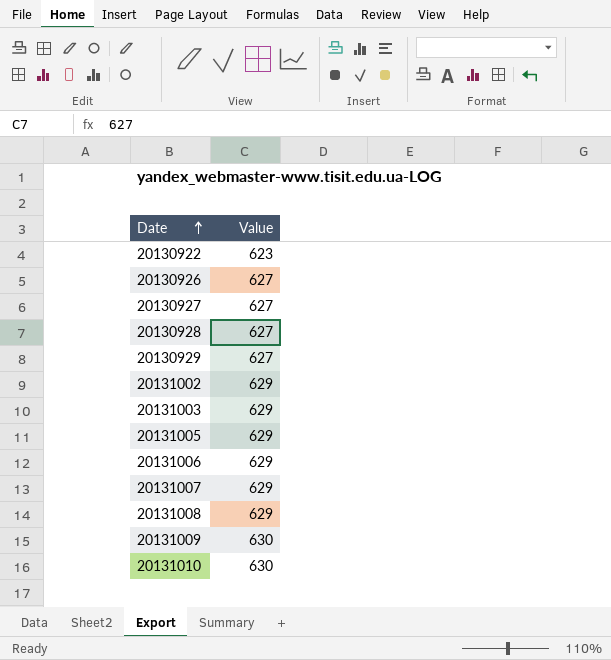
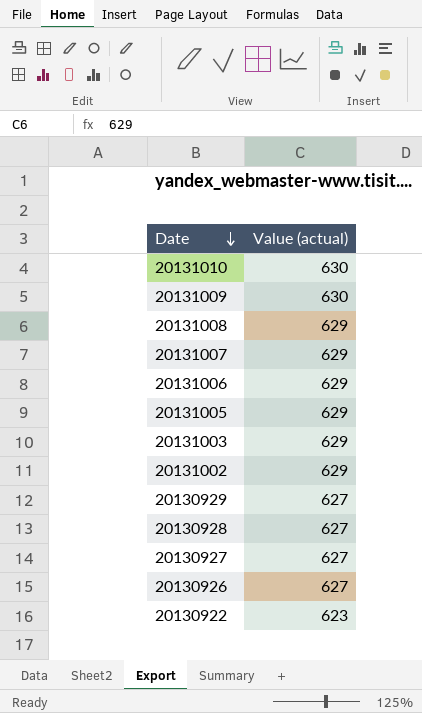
row order: Date ascending -> Date descending
column name: Value -> Value (actual)

